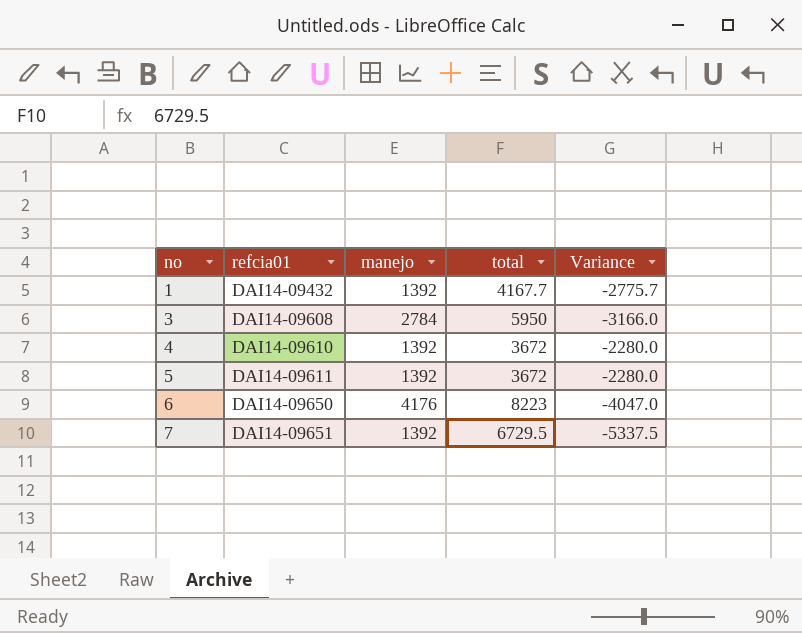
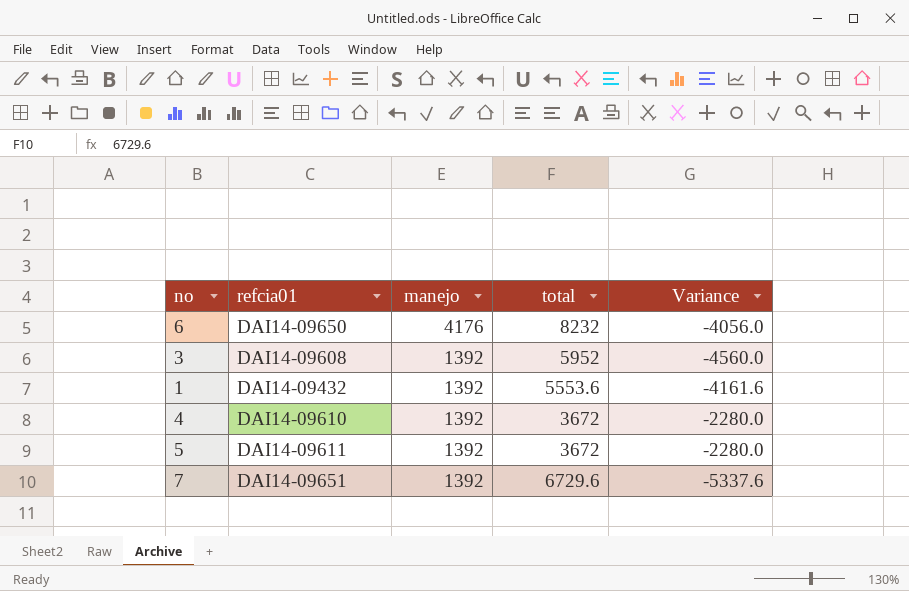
row order: no ascending -> manejo descending
6 | total: 8223 -> 8232
6 | Variance: -4047.0 -> -4056.0
3 | manejo: 2784 -> 1392
3 | total: 5950 -> 5952
3 | Variance: -3166.0 -> -4560.0
1 | total: 4167.7 -> 5553.6
1 | Variance: -2775.7 -> -4161.6
7 | total: 6729.5 -> 6729.6
7 | Variance: -5337.5 -> -5337.6

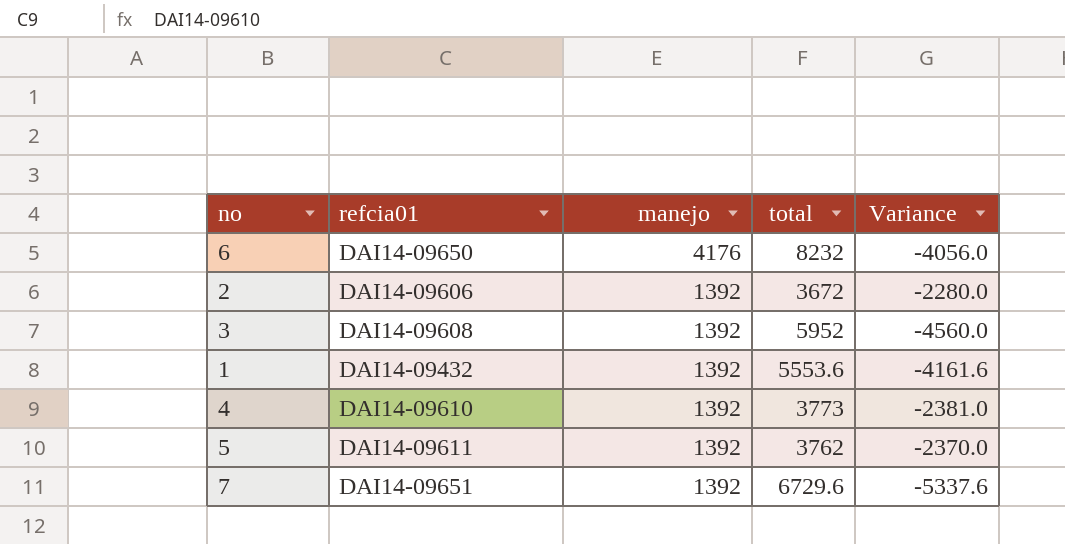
row 2: none -> DAI14-09606 | 1392 | 3672 | -2280.0
4 | total: 3672 -> 3773
4 | Variance: -2280.0 -> -2381.0
5 | total: 3672 -> 3762
5 | Variance: -2280.0 -> -2370.0

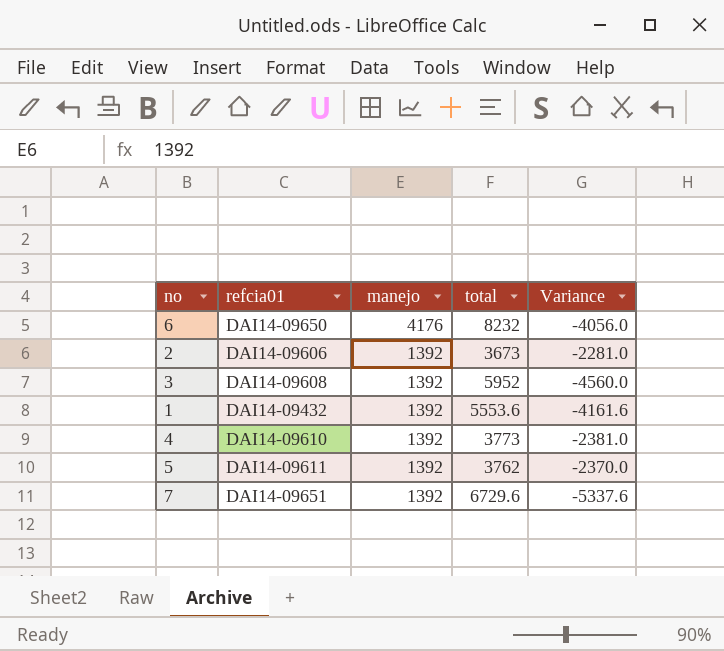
2 | total: 3672 -> 3673
2 | Variance: -2280.0 -> -2281.0

